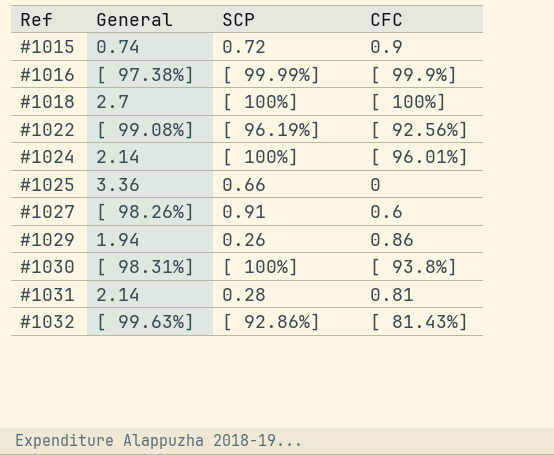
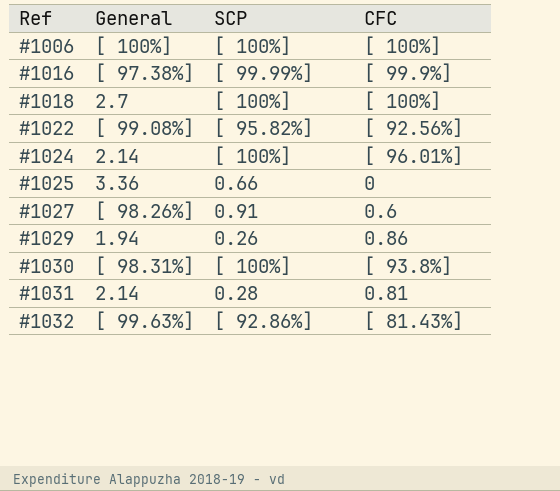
row #1015: 0.74 | 0.72 | 0.9 -> none
row #1006: none -> [ 100%] | [ 100%] | [ 100%]
#1022 | SCP: [ 96.19%] -> [ 95.82%]

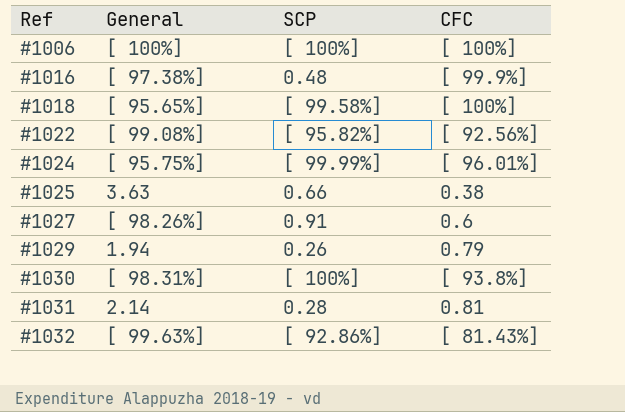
#1016 | SCP: [ 99.99%] -> 0.48
#1018 | General: 2.7 -> [ 95.65%]
#1018 | SCP: [ 100%] -> [ 99.58%]
#1024 | General: 2.14 -> [ 95.75%]
#1024 | SCP: [ 100%] -> [ 99.99%]
#1025 | General: 3.36 -> 3.63
#1025 | CFC: 0 -> 0.38
#1029 | CFC: 0.86 -> 0.79

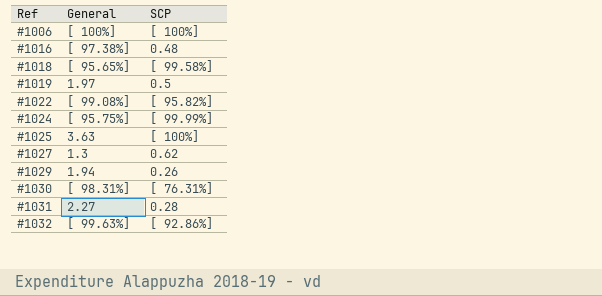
column CFC | position: 4 -> none
row #1019: none -> 1.97 | 0.5
#1025 | SCP: 0.66 -> [ 100%]
#1027 | General: [ 98.26%] -> 1.3
#1027 | SCP: 0.91 -> 0.62
#1030 | SCP: [ 100%] -> [ 76.31%]
#1031 | General: 2.14 -> 2.27

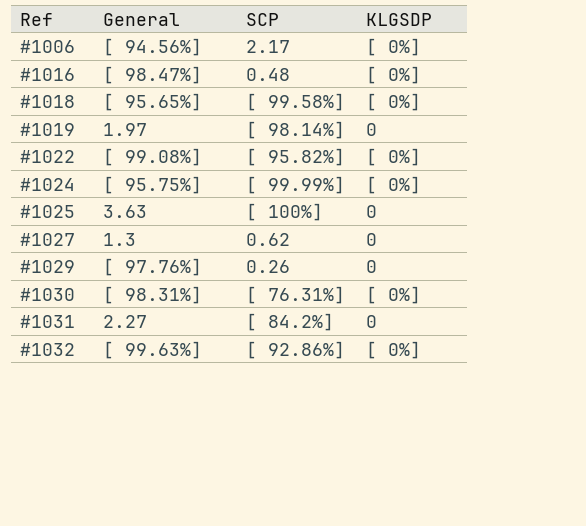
column KLGSDP | position: none -> 4
#1006 | General: [ 100%] -> [ 94.56%]
#1006 | SCP: [ 100%] -> 2.17
#1016 | General: [ 97.38%] -> [ 98.47%]
#1019 | SCP: 0.5 -> [ 98.14%]
#1029 | General: 1.94 -> [ 97.76%]
#1031 | SCP: 0.28 -> [ 84.2%]

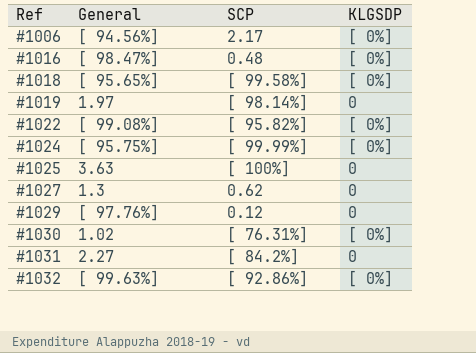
#1029 | SCP: 0.26 -> 0.12
#1030 | General: [ 98.31%] -> 1.02

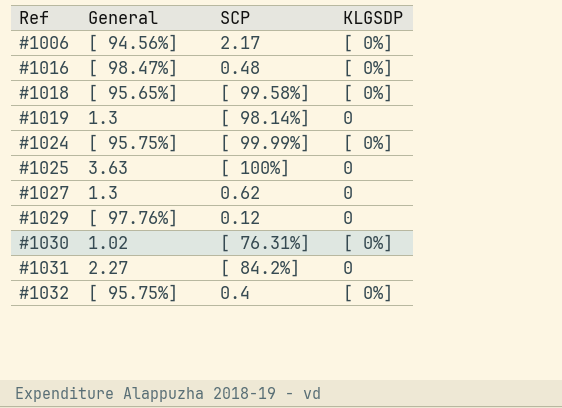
row #1022: [ 99.08%] | [ 95.82%] | [ 0%] -> none
#1019 | General: 1.97 -> 1.3
#1032 | General: [ 99.63%] -> [ 95.75%]
#1032 | SCP: [ 92.86%] -> 0.4

